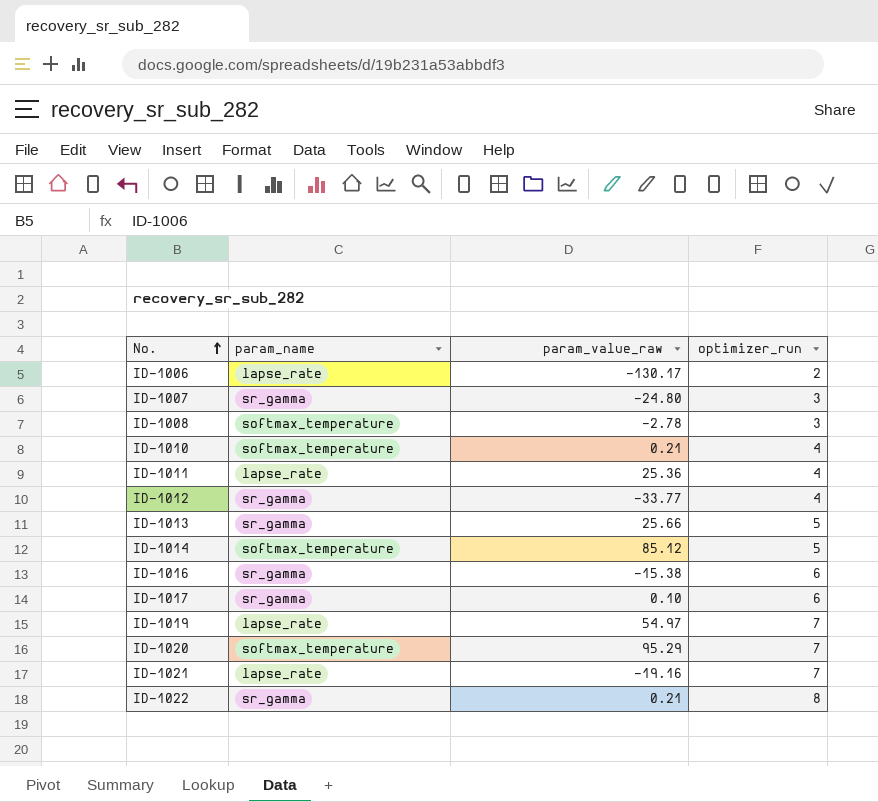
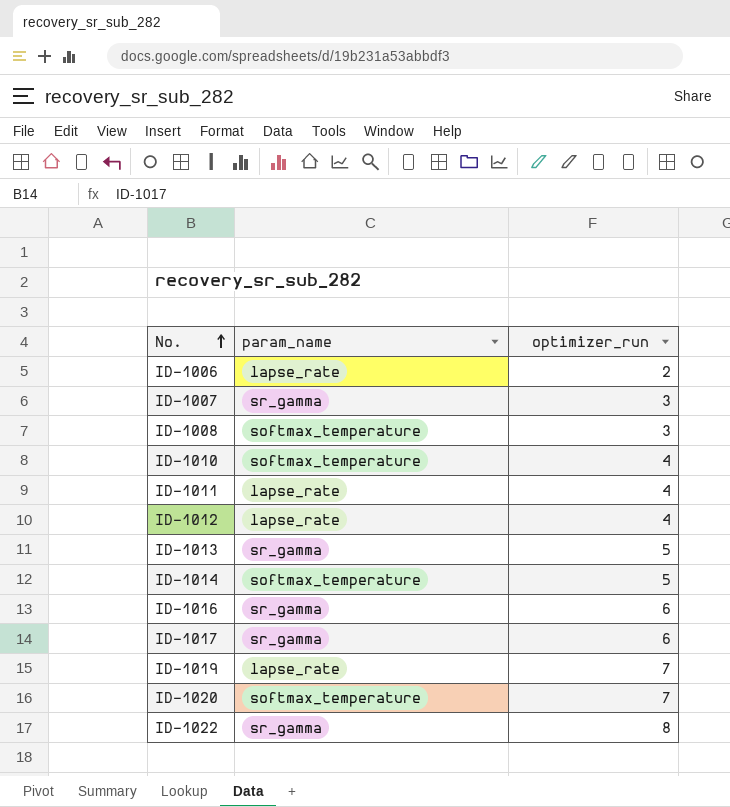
column param_value_raw | position: 3 -> none
row ID-1021: lapse_rate | -19.16 | 7 -> none
ID-1012 | param_name: sr_gamma -> lapse_rate

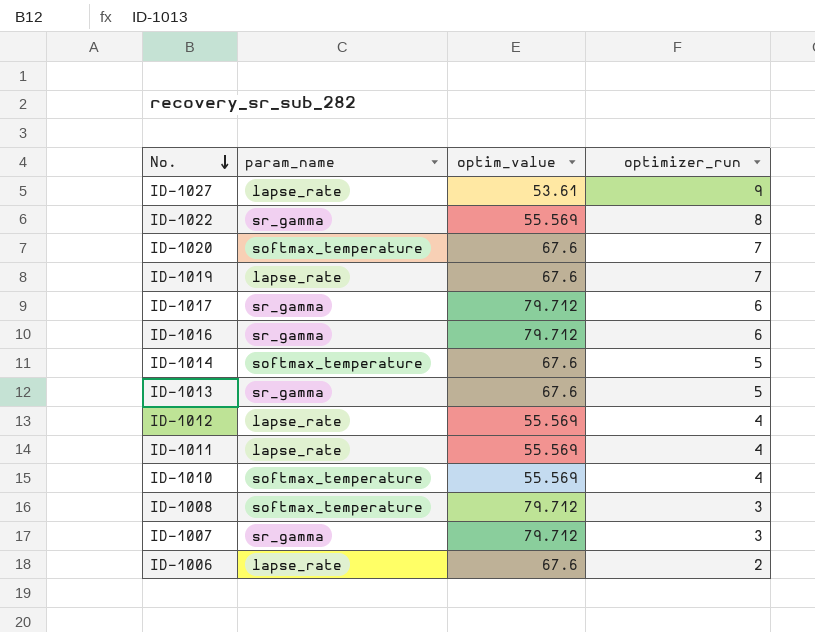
row order: No. ascending -> No. descending
column optim_value | position: none -> 3
row ID-1027: none -> lapse_rate | 53.61 | 9

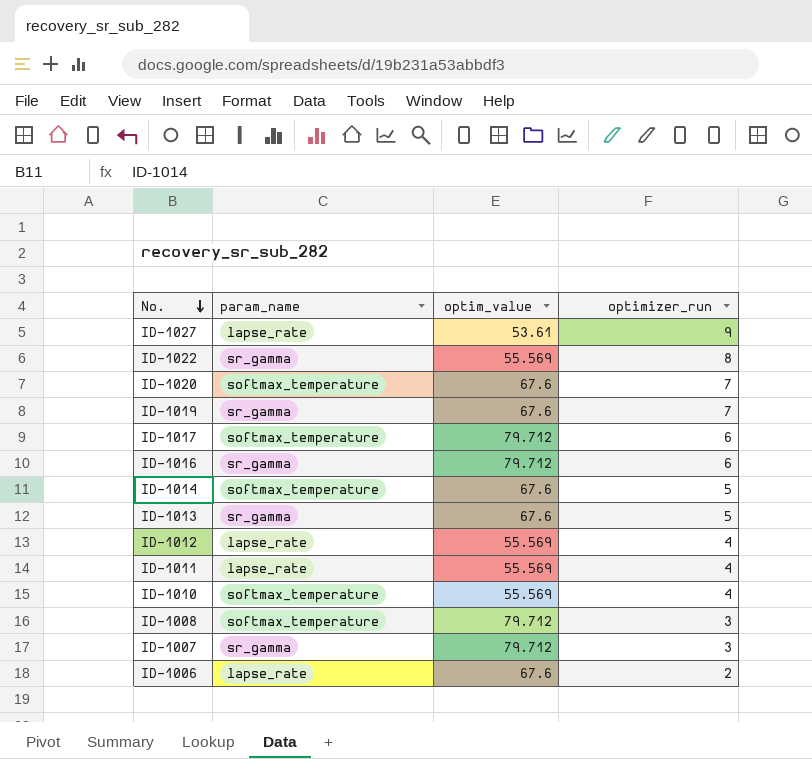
ID-1019 | param_name: lapse_rate -> sr_gamma
ID-1017 | param_name: sr_gamma -> softmax_temperature

